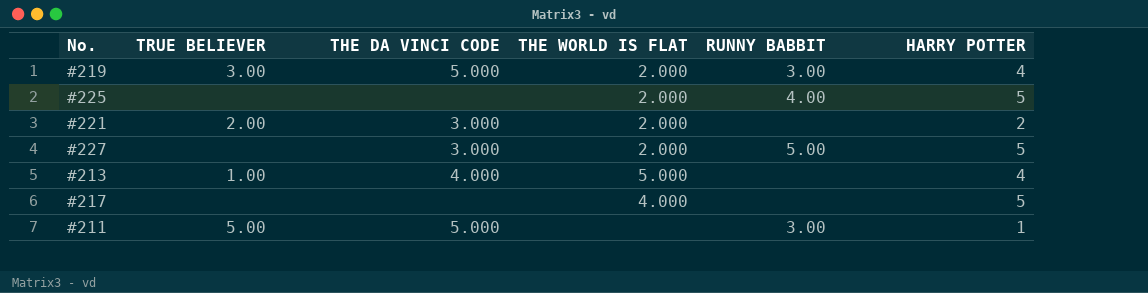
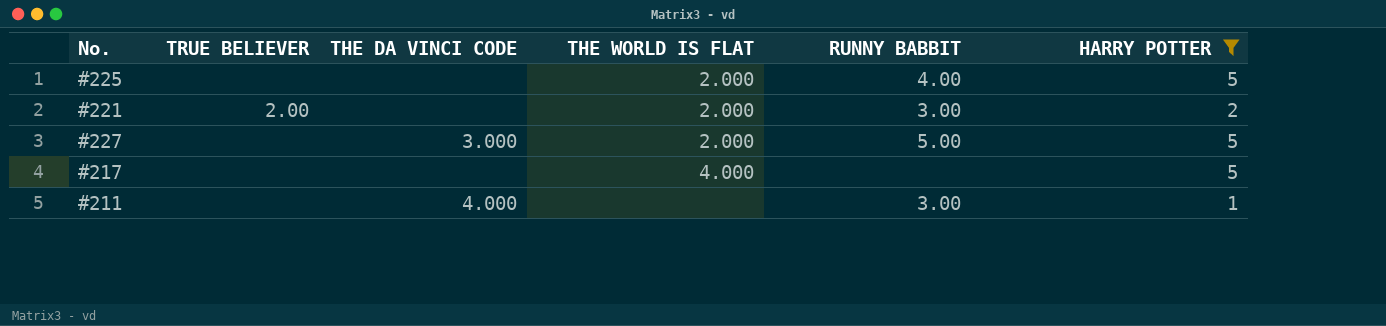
filter: none -> HARRY POTTER != 4
#221 | THE DA VINCI CODE: 3.000 -> none
#221 | RUNNY BABBIT: none -> 3.00
#211 | TRUE BELIEVER: 5.00 -> none
#211 | THE DA VINCI CODE: 5.000 -> 4.000

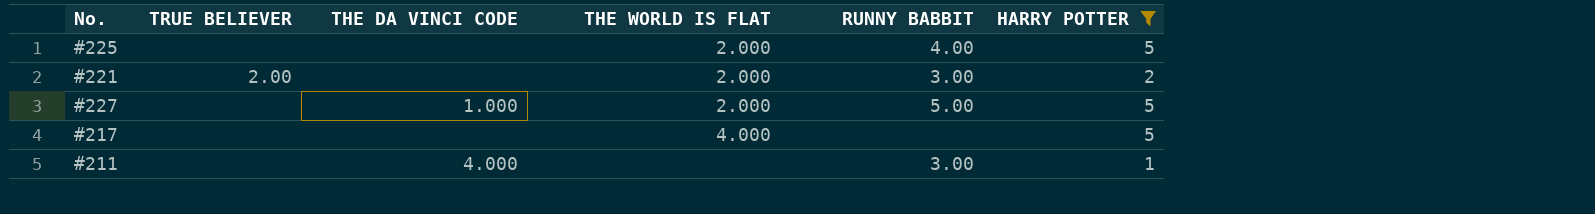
#227 | THE DA VINCI CODE: 3.000 -> 1.000

